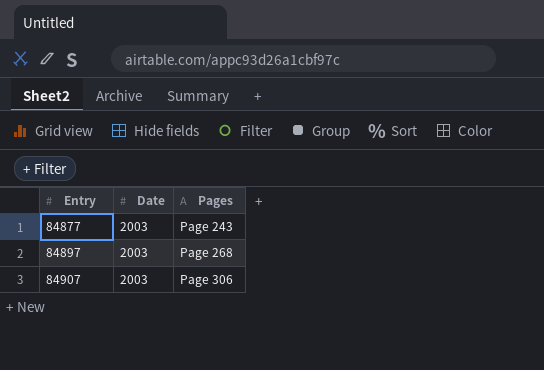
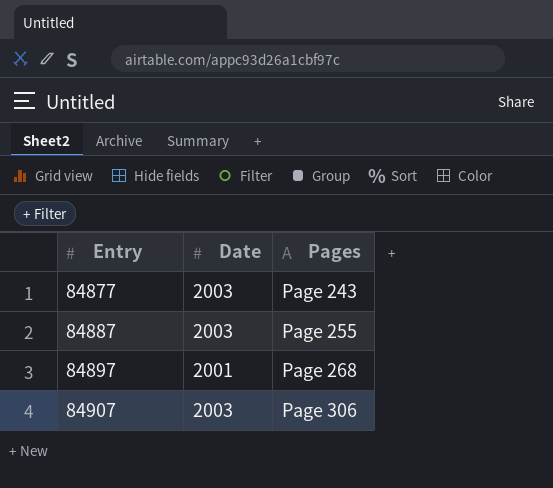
row 84887: none -> 2003 | Page 255
84897 | Date: 2003 -> 2001

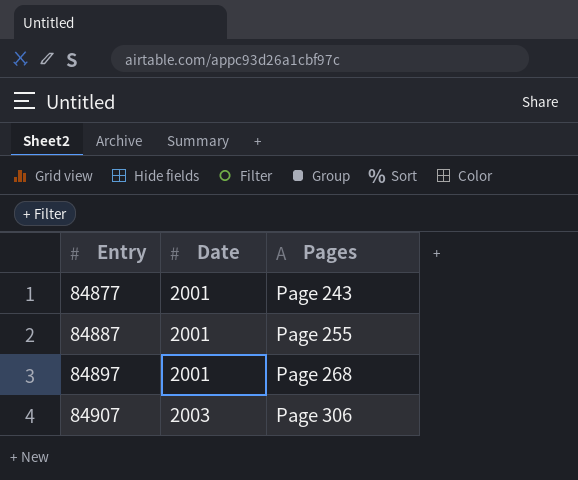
84877 | Date: 2003 -> 2001
84887 | Date: 2003 -> 2001

